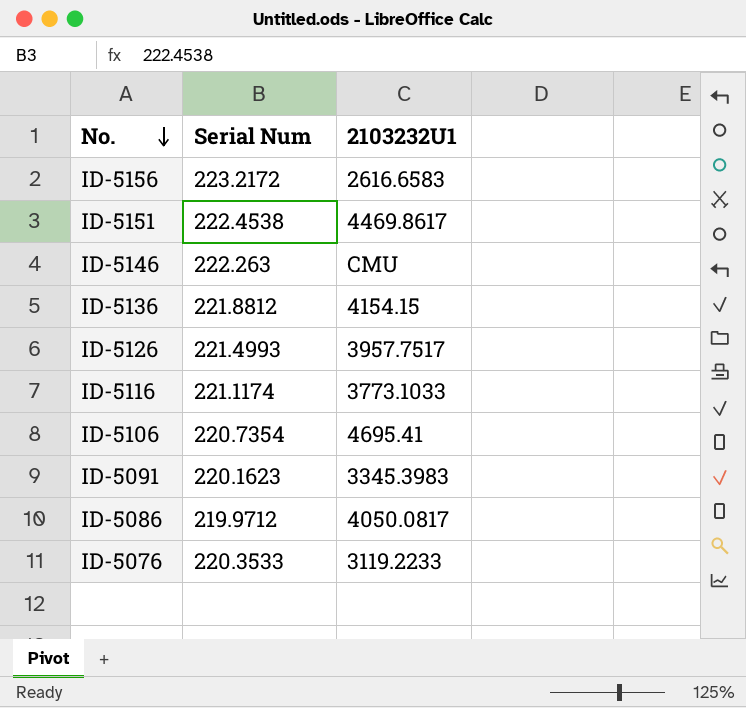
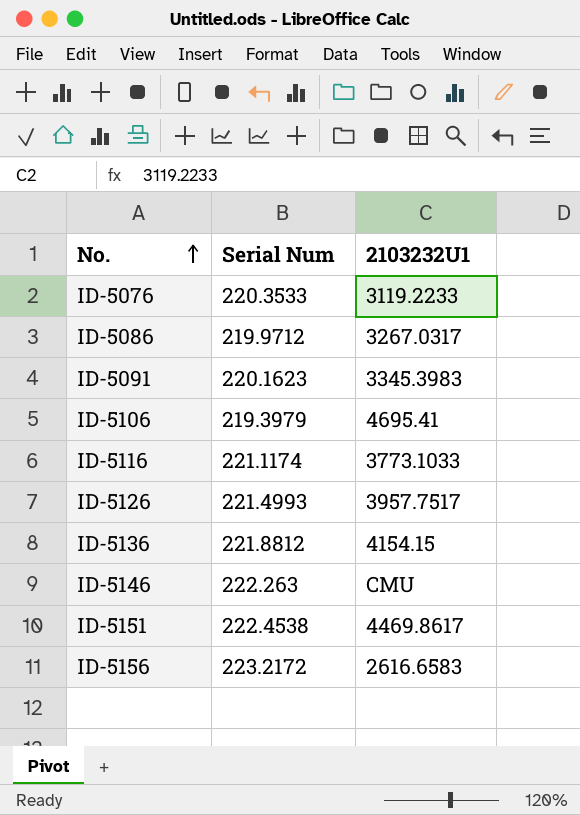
row order: No. descending -> No. ascending
ID-5086 | 2103232U1: 4050.0817 -> 3267.0317
ID-5106 | Serial Num: 220.7354 -> 219.3979

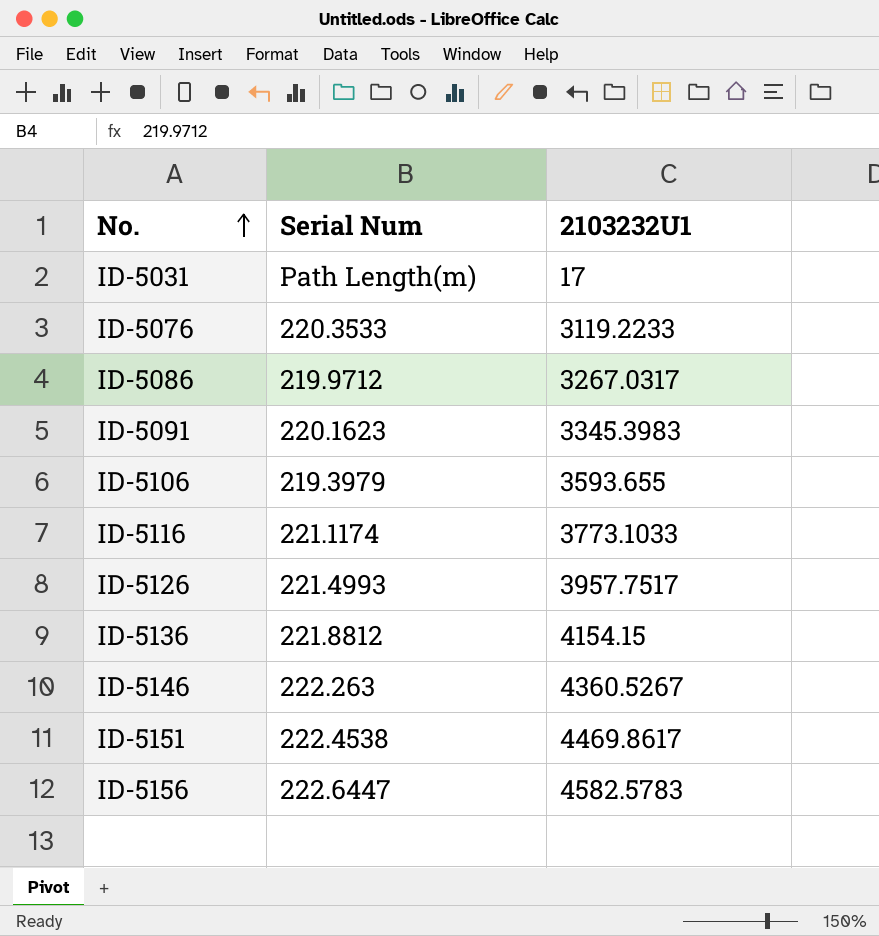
row ID-5031: none -> Path Length(m) | 17
ID-5106 | 2103232U1: 4695.41 -> 3593.655
ID-5146 | 2103232U1: CMU -> 4360.5267
ID-5156 | Serial Num: 223.2172 -> 222.6447
ID-5156 | 2103232U1: 2616.6583 -> 4582.5783

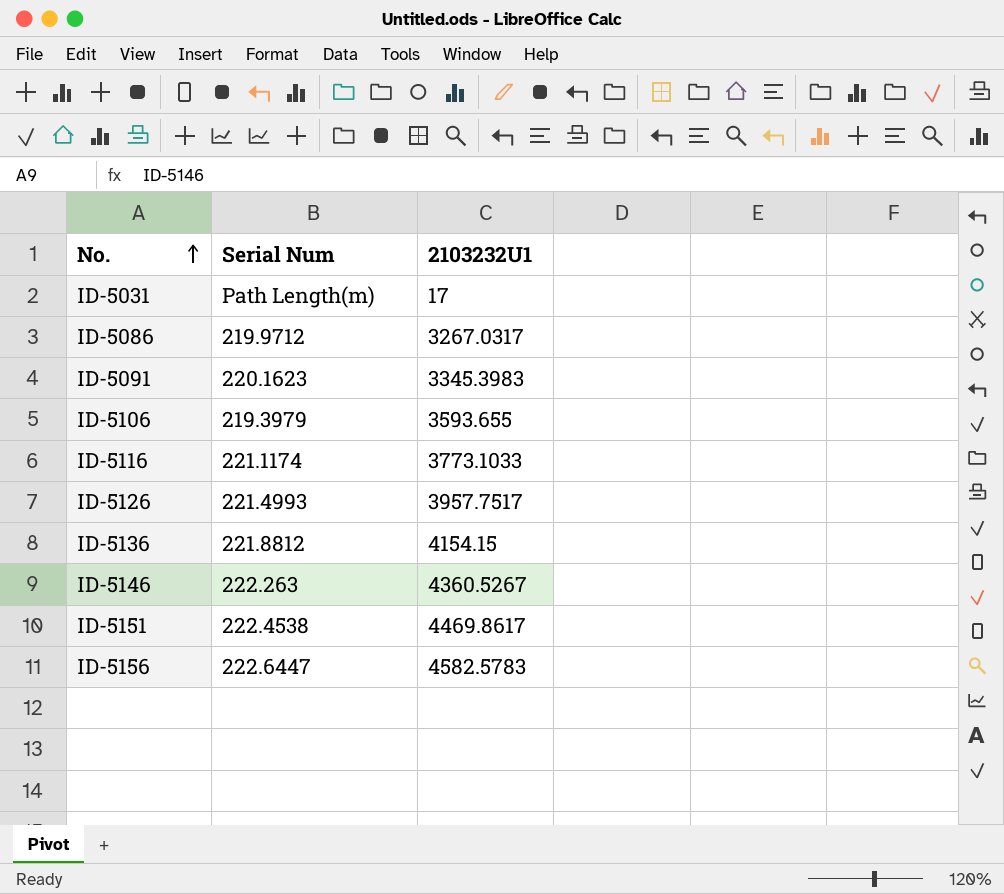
row ID-5076: 220.3533 | 3119.2233 -> none

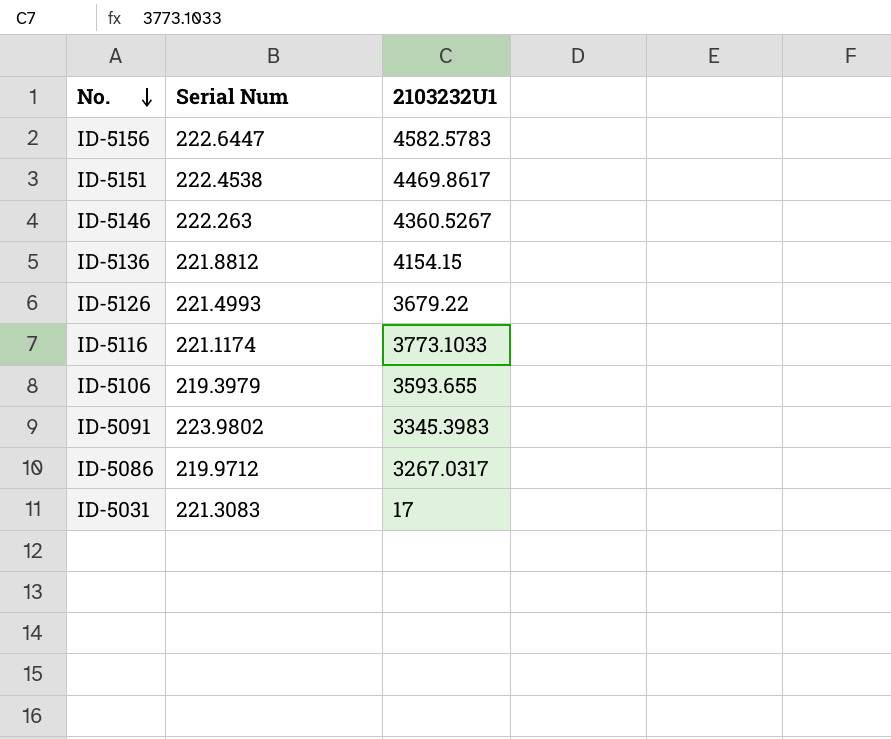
row order: No. ascending -> No. descending
ID-5126 | 2103232U1: 3957.7517 -> 3679.22
ID-5091 | Serial Num: 220.1623 -> 223.9802
ID-5031 | Serial Num: Path Length(m) -> 221.3083

